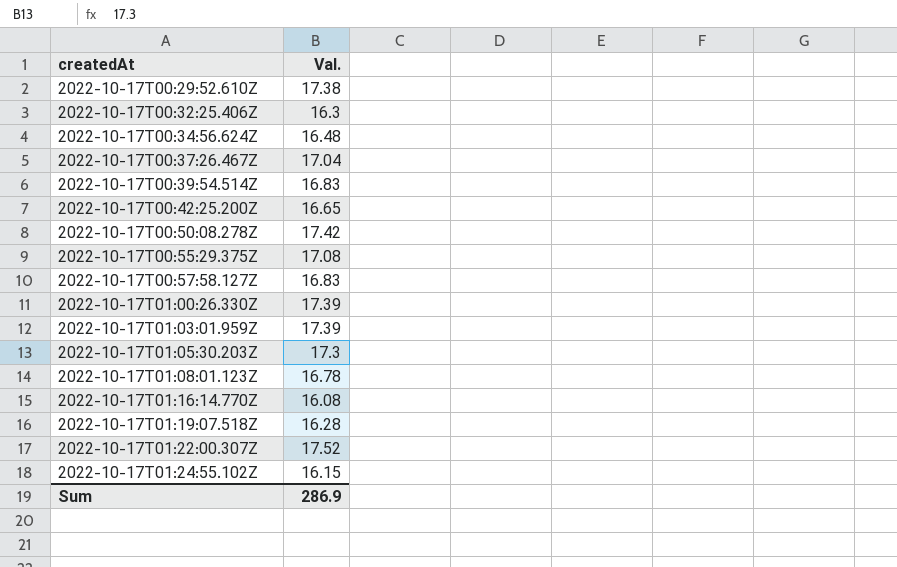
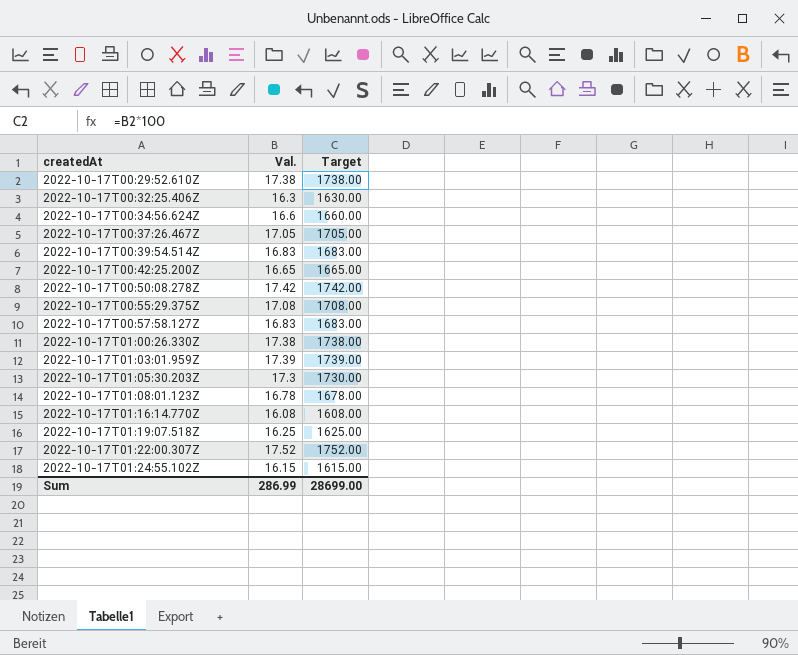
column Target | formula: none -> [Val.] * 100
2022-10-17T00:34:56.624Z | Val.: 16.48 -> 16.6
2022-10-17T00:37:26.467Z | Val.: 17.04 -> 17.05
2022-10-17T01:00:26.330Z | Val.: 17.39 -> 17.38
2022-10-17T01:19:07.518Z | Val.: 16.28 -> 16.25
Sum | Val.: 286.9 -> 286.99

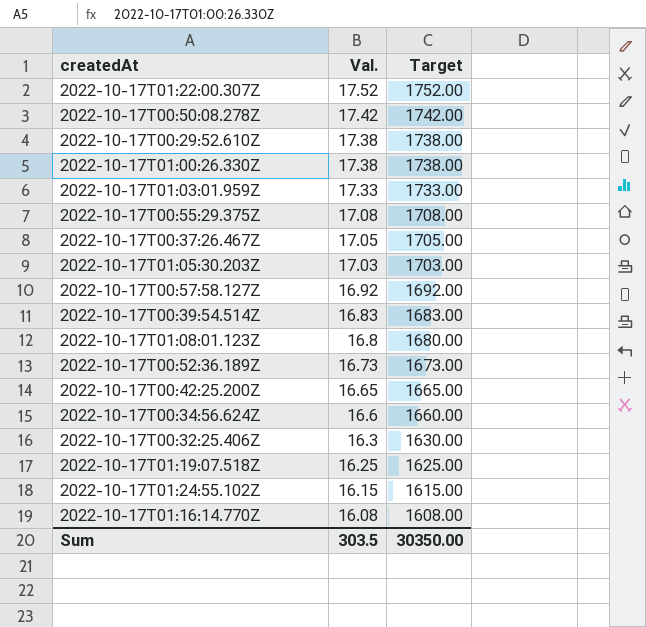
row order: createdAt ascending -> Val. descending
2022-10-17T01:03:01.959Z | Val.: 17.39 -> 17.33
2022-10-17T01:03:01.959Z | Target: 1739.00 -> 1733.00
2022-10-17T01:05:30.203Z | Val.: 17.3 -> 17.03
2022-10-17T01:05:30.203Z | Target: 1730.00 -> 1703.00
2022-10-17T00:57:58.127Z | Val.: 16.83 -> 16.92
2022-10-17T00:57:58.127Z | Target: 1683.00 -> 1692.00
2022-10-17T01:08:01.123Z | Val.: 16.78 -> 16.8
2022-10-17T01:08:01.123Z | Target: 1678.00 -> 1680.00
row 2022-10-17T00:52:36.189Z: none -> 16.73 | 1673.00
Sum | Val.: 286.99 -> 303.5
Sum | Target: 28699.00 -> 30350.00

